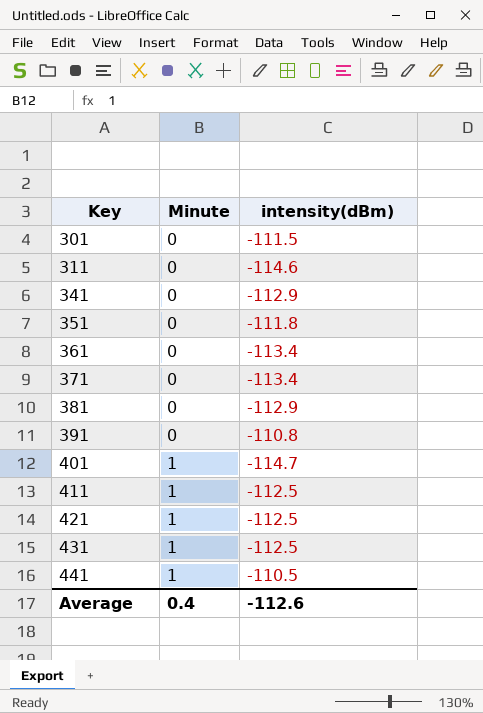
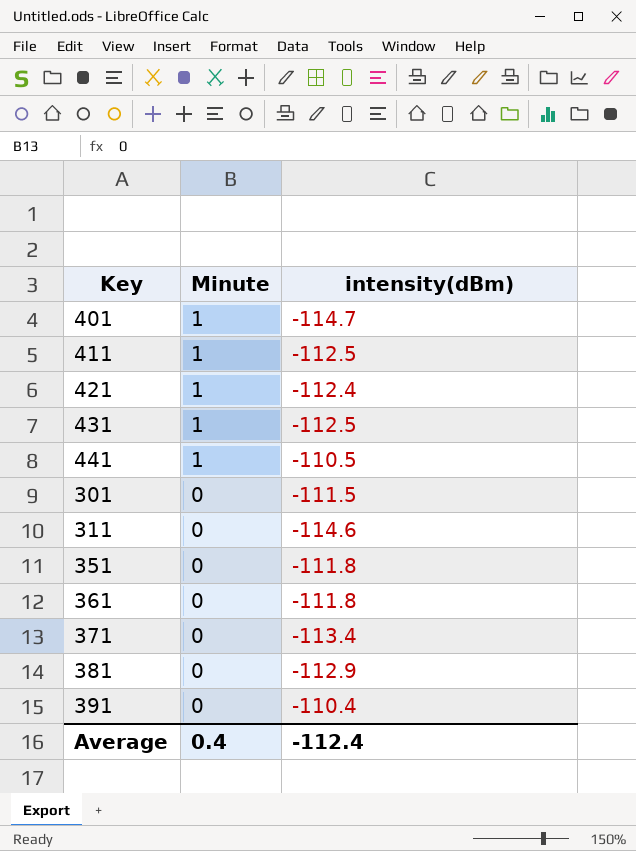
row order: Key ascending -> Minute descending
row 341: 0 | -112.9 -> none
421 | intensity(dBm): -112.5 -> -112.4
361 | intensity(dBm): -113.4 -> -111.8
391 | intensity(dBm): -110.8 -> -110.4
Average | intensity(dBm): -112.6 -> -112.4

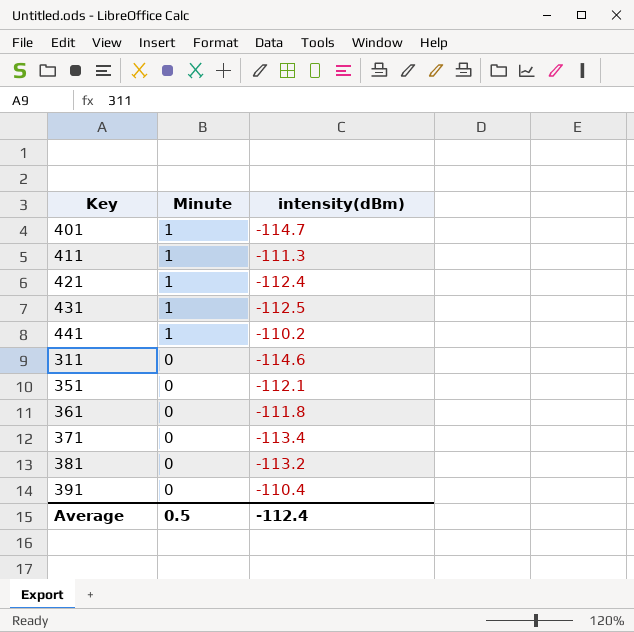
row 301: 0 | -111.5 -> none
411 | intensity(dBm): -112.5 -> -111.3
441 | intensity(dBm): -110.5 -> -110.2
351 | intensity(dBm): -111.8 -> -112.1
381 | intensity(dBm): -112.9 -> -113.2
Average | Minute: 0.4 -> 0.5

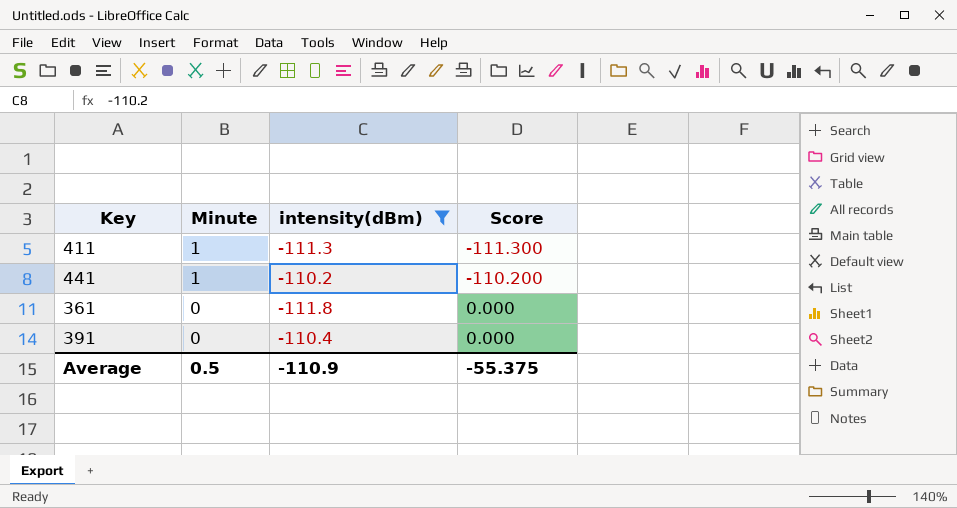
filter: none -> intensity(dBm) >= -111.8
column Score | formula: none -> [Minute] * [intensity(dBm)]
Average | intensity(dBm): -112.4 -> -110.9

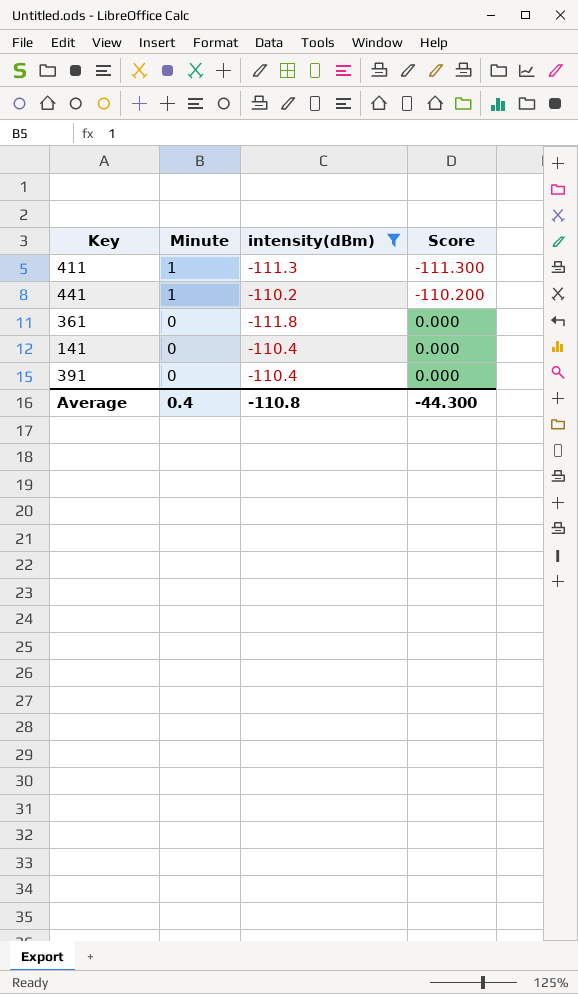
row 141: none -> 0 | -110.4 | 0.000
Average | Minute: 0.5 -> 0.4
Average | intensity(dBm): -110.9 -> -110.8
Average | Score: -55.375 -> -44.300

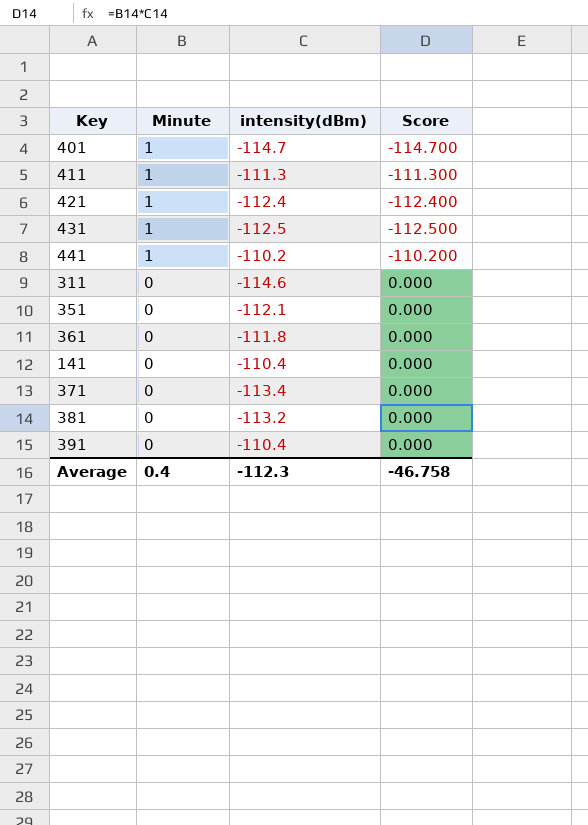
filter: intensity(dBm) >= -111.8 -> none
Average | intensity(dBm): -110.8 -> -112.3
Average | Score: -44.300 -> -46.758

